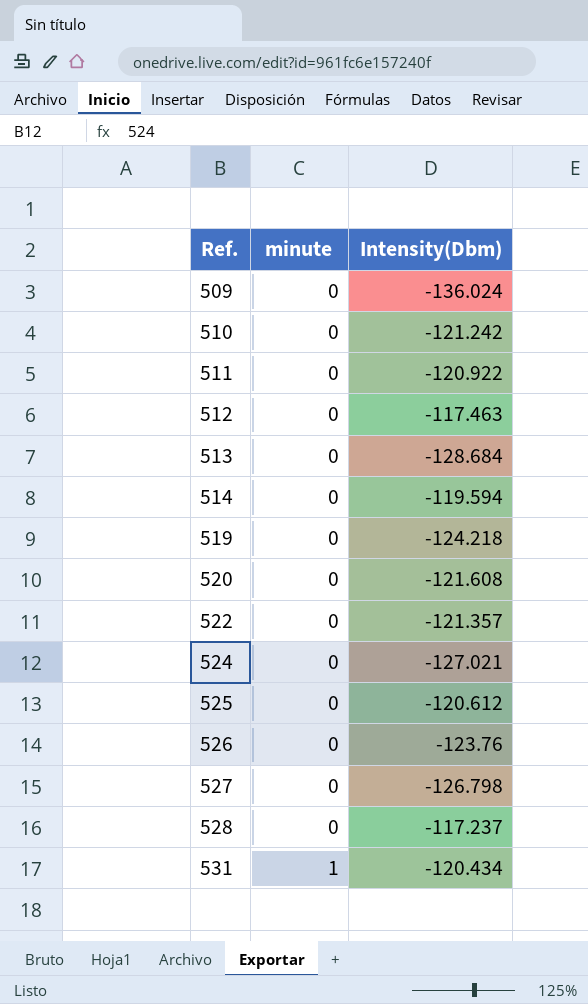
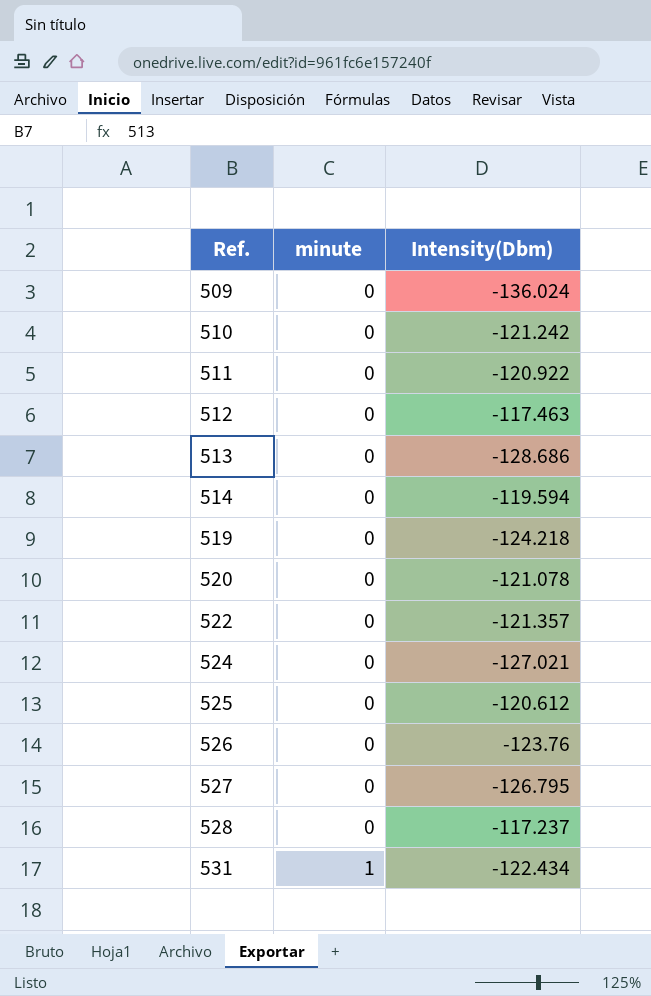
513 | Intensity(Dbm): -128.684 -> -128.686
520 | Intensity(Dbm): -121.608 -> -121.078
527 | Intensity(Dbm): -126.798 -> -126.795
531 | Intensity(Dbm): -120.434 -> -122.434

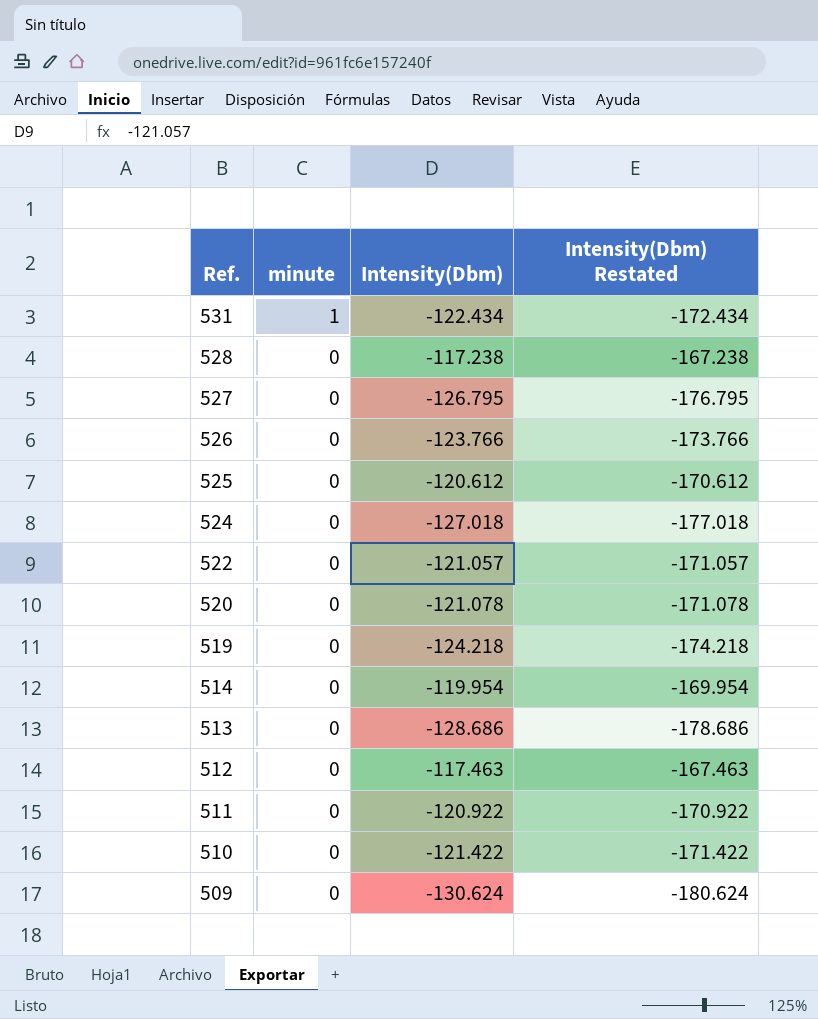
row order: Ref. ascending -> Ref. descending
column Intensity(Dbm) Restated | formula: none -> [Intensity(Dbm)] - 50
528 | Intensity(Dbm): -117.237 -> -117.238
526 | Intensity(Dbm): -123.76 -> -123.766
524 | Intensity(Dbm): -127.021 -> -127.018
522 | Intensity(Dbm): -121.357 -> -121.057
514 | Intensity(Dbm): -119.594 -> -119.954
510 | Intensity(Dbm): -121.242 -> -121.422
509 | Intensity(Dbm): -136.024 -> -130.624

